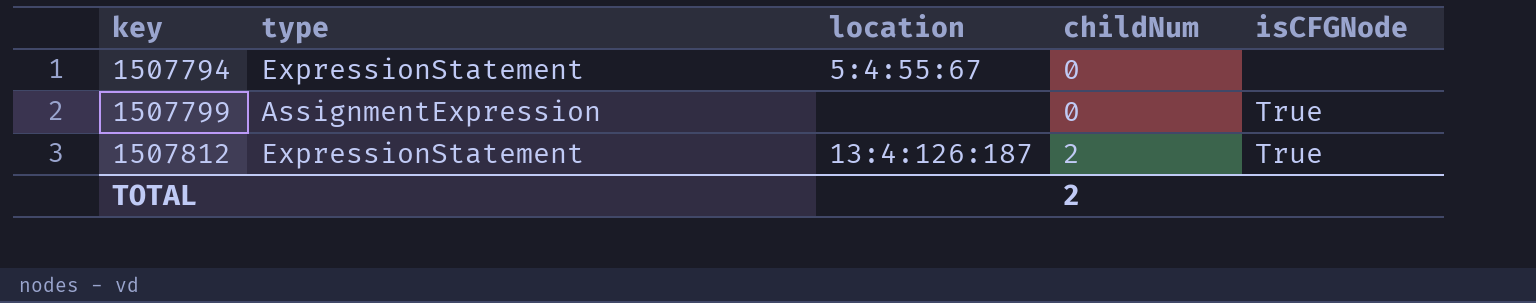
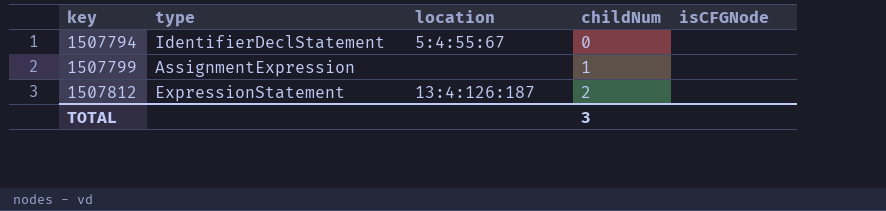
1507794 | type: ExpressionStatement -> IdentifierDeclStatement
1507799 | childNum: 0 -> 1
1507799 | isCFGNode: True -> none
1507812 | isCFGNode: True -> none
TOTAL | childNum: 2 -> 3

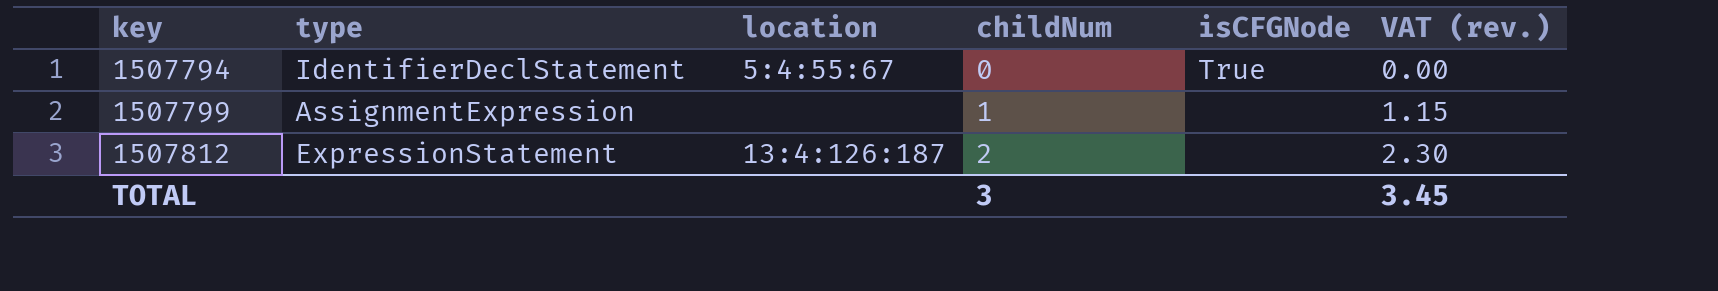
column VAT (rev.) | formula: none -> [childNum] * 1.15
1507794 | isCFGNode: none -> True

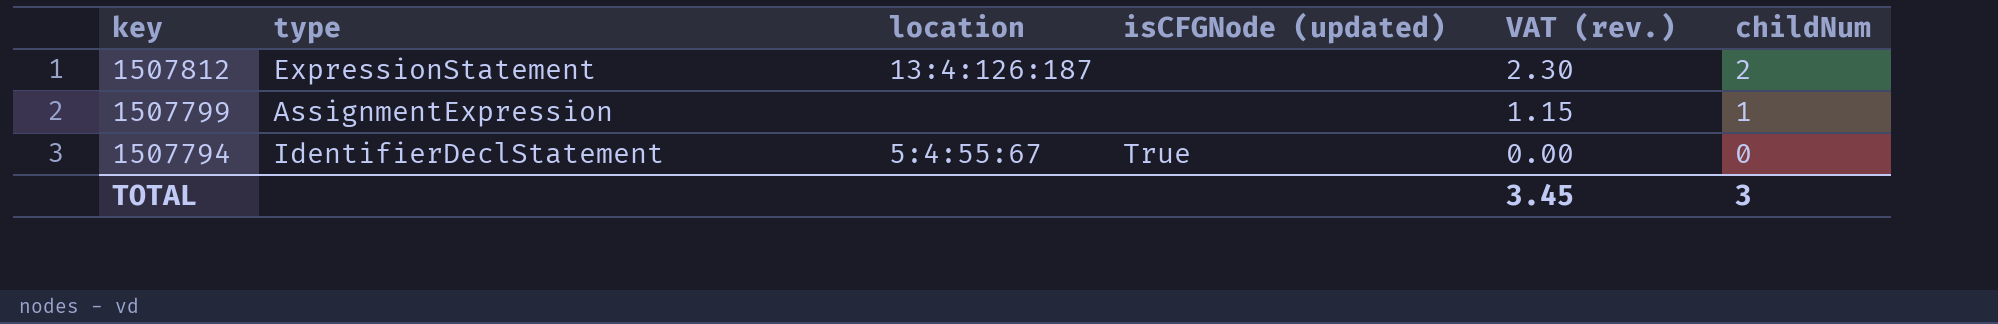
row order: key ascending -> key descending
column name: isCFGNode -> isCFGNode (updated)
column childNum | position: 4 -> 6

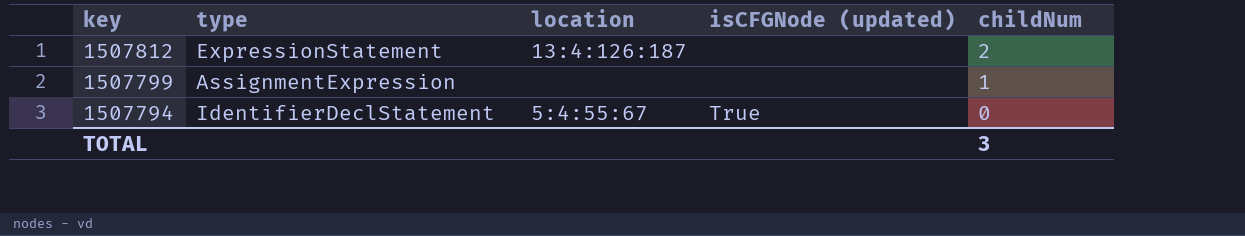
column VAT (rev.) | formula: [childNum] * 1.15 -> none

